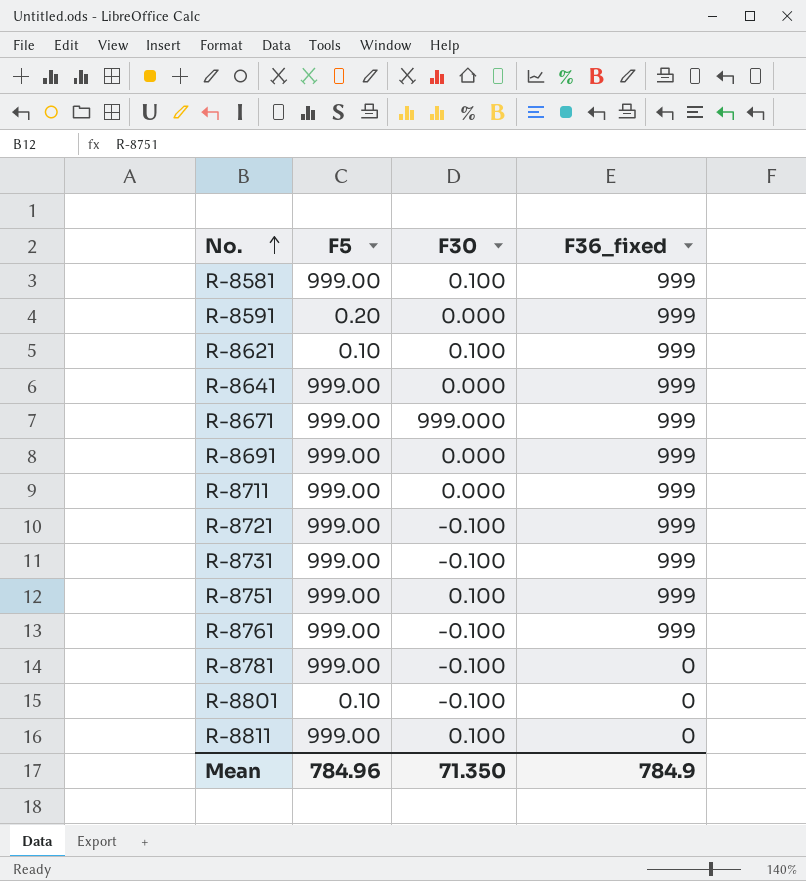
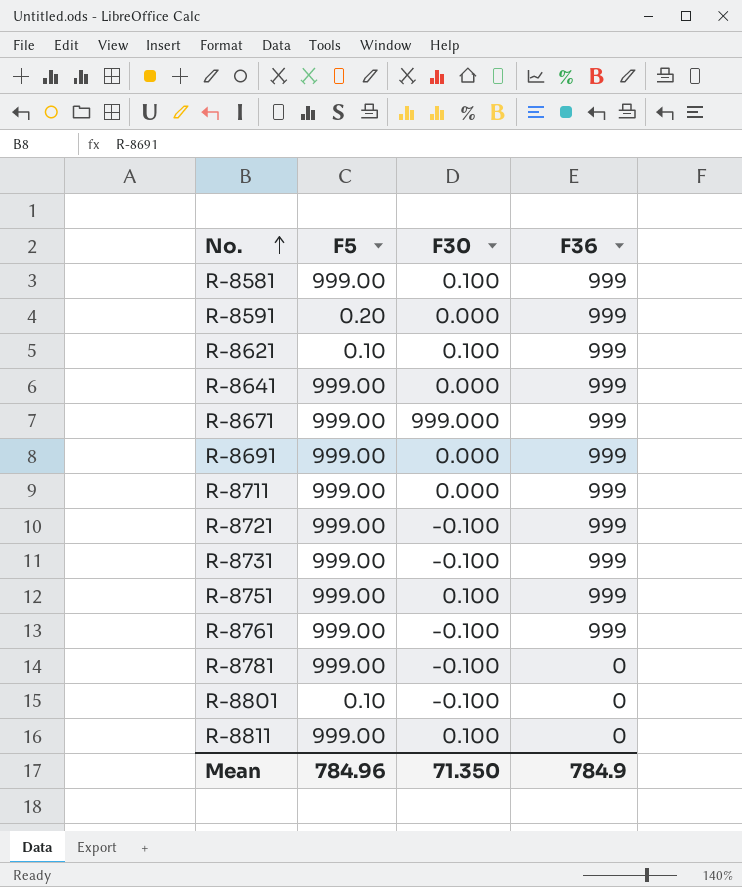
column name: F36_fixed -> F36

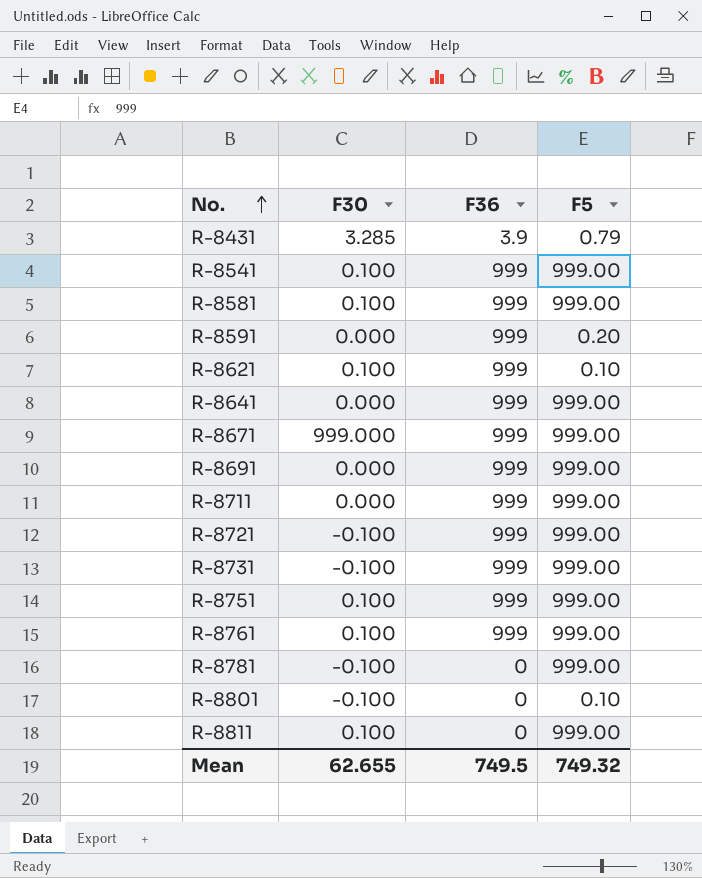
column F5 | position: 2 -> 4
row R-8431: none -> 3.285 | 3.9 | 0.79
row R-8541: none -> 0.100 | 999 | 999.00
R-8761 | F30: -0.100 -> 0.100
Mean | F30: 71.350 -> 62.655
Mean | F36: 784.9 -> 749.5
Mean | F5: 784.96 -> 749.32

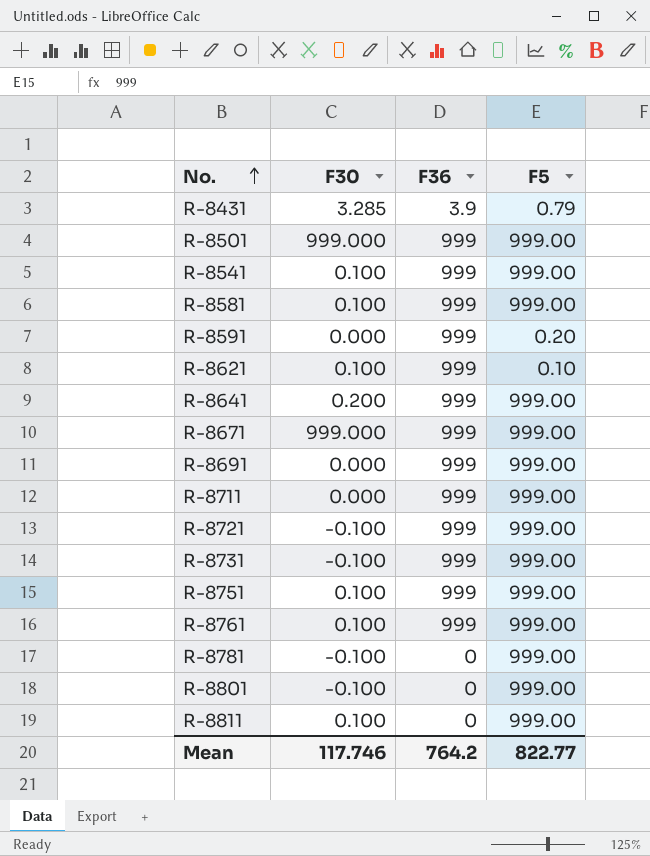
row R-8501: none -> 999.000 | 999 | 999.00
R-8641 | F30: 0.000 -> 0.200
R-8801 | F5: 0.10 -> 999.00
Mean | F30: 62.655 -> 117.746
Mean | F36: 749.5 -> 764.2
Mean | F5: 749.32 -> 822.77

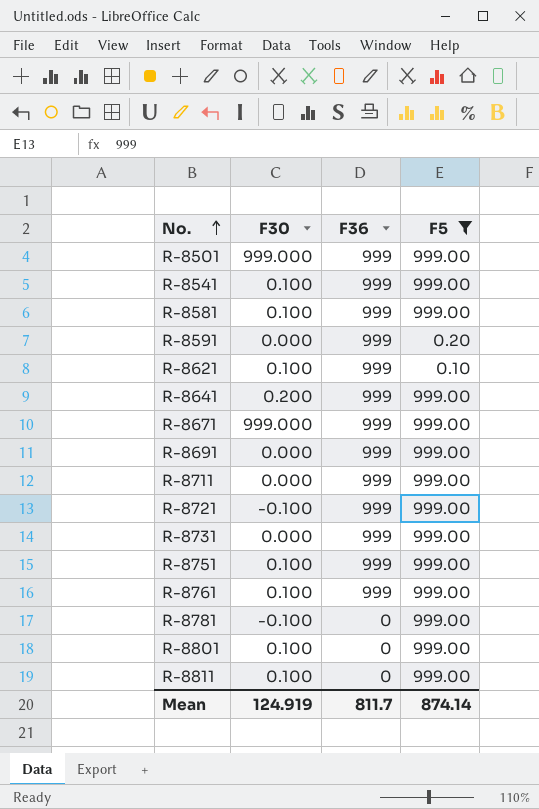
filter: none -> F5 != 0.79
R-8731 | F30: -0.100 -> 0.000
R-8801 | F30: -0.100 -> 0.100
Mean | F30: 117.746 -> 124.919
Mean | F36: 764.2 -> 811.7
Mean | F5: 822.77 -> 874.14

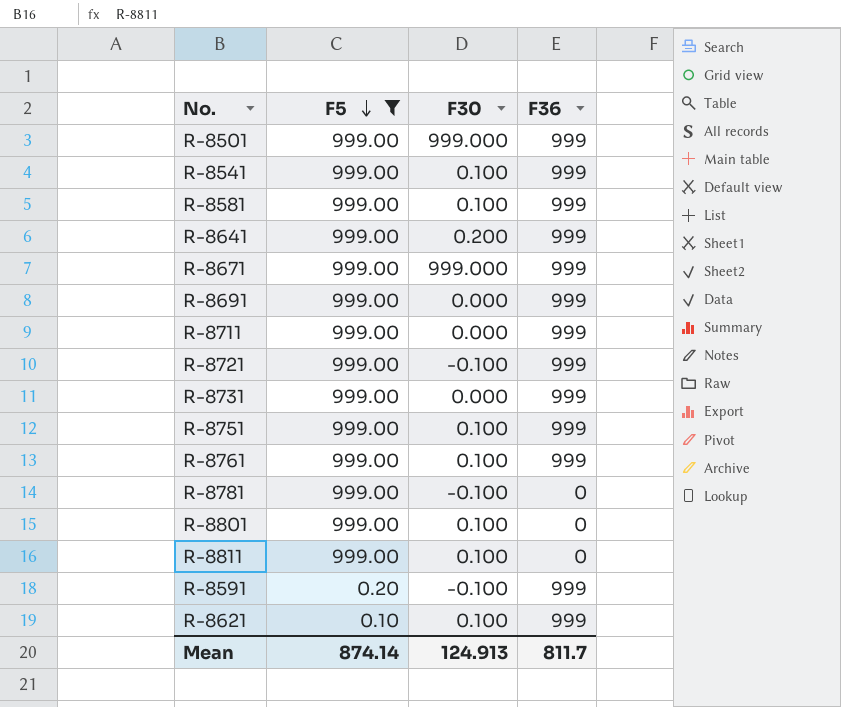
row order: No. ascending -> F5 descending
column F5 | position: 4 -> 2
R-8591 | F30: 0.000 -> -0.100
Mean | F30: 124.919 -> 124.913

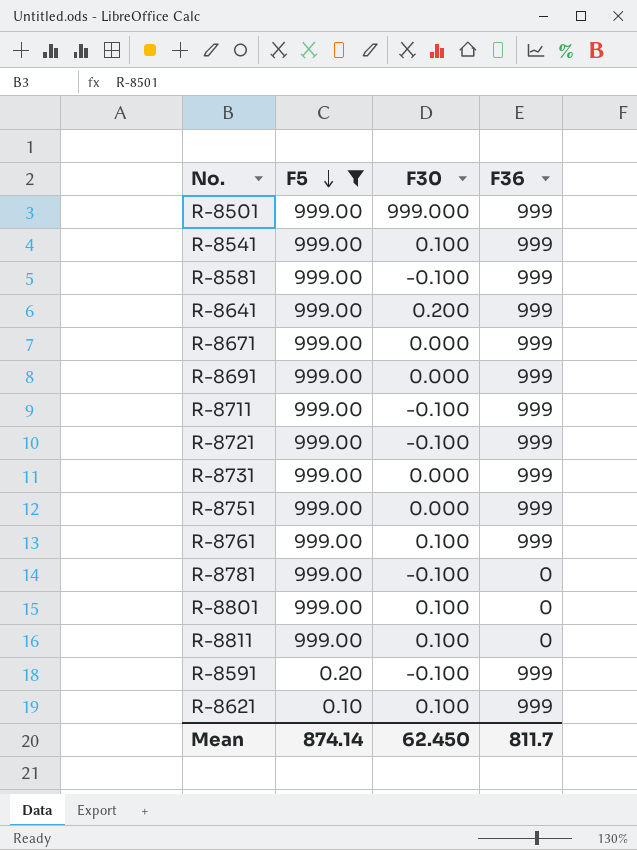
R-8581 | F30: 0.100 -> -0.100
R-8671 | F30: 999.000 -> 0.000
R-8711 | F30: 0.000 -> -0.100
R-8751 | F30: 0.100 -> 0.000
Mean | F30: 124.913 -> 62.450

